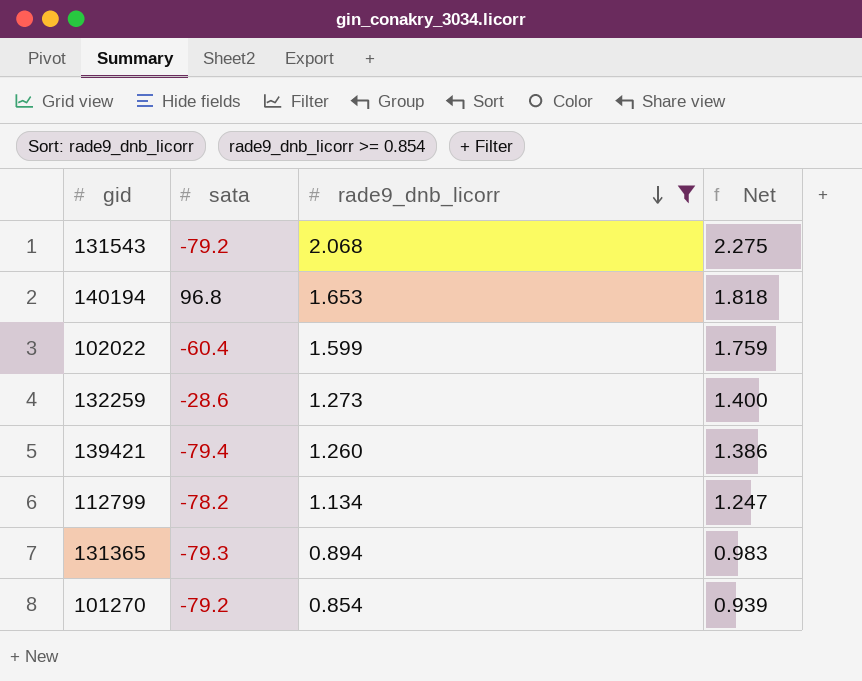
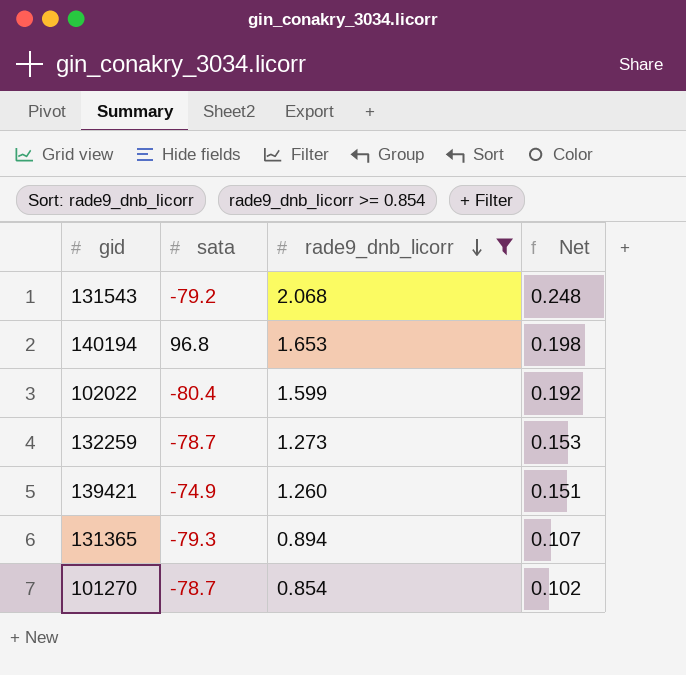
column Net | formula: [rade9_dnb_licorr] * 1.1 -> [rade9_dnb_licorr] * 0.12
row 112799: -78.2 | 1.134 | 1.247 -> none
102022 | sata: -60.4 -> -80.4
132259 | sata: -28.6 -> -78.7
139421 | sata: -79.4 -> -74.9
101270 | sata: -79.2 -> -78.7

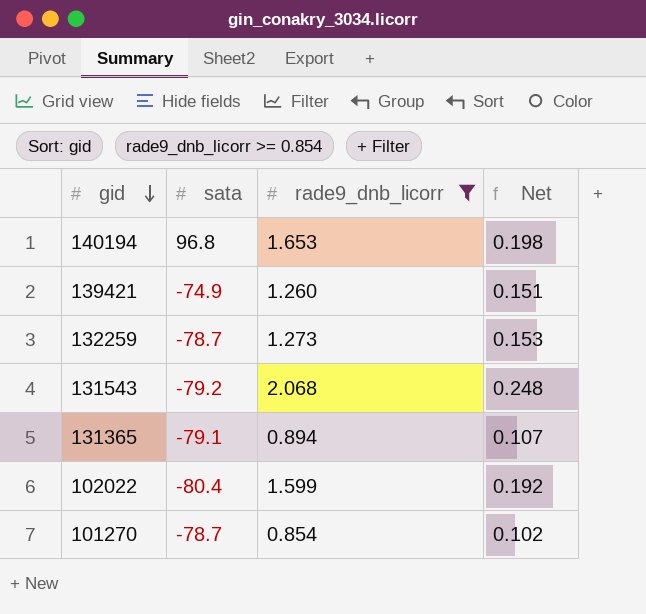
row order: rade9_dnb_licorr descending -> gid descending
131365 | sata: -79.3 -> -79.1

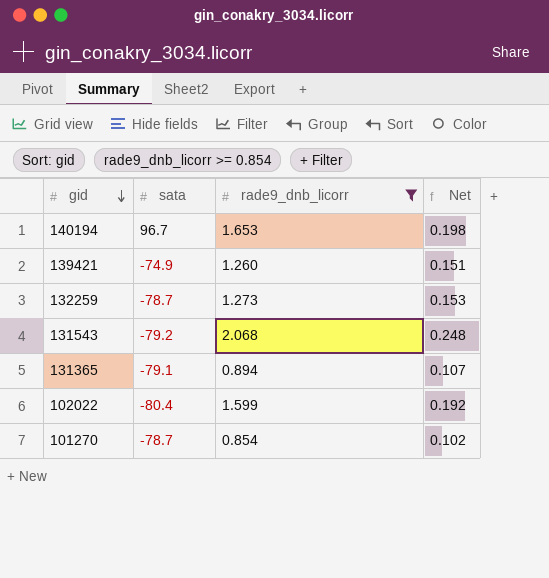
140194 | sata: 96.8 -> 96.7

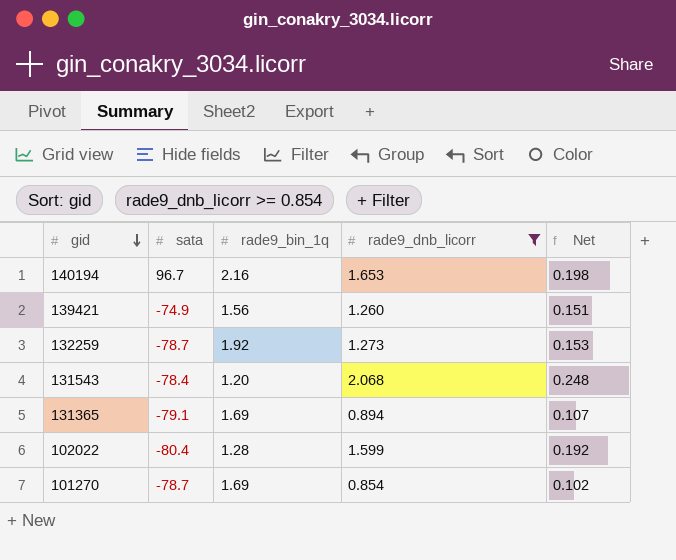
column rade9_bin_1q | position: none -> 3
131543 | sata: -79.2 -> -78.4

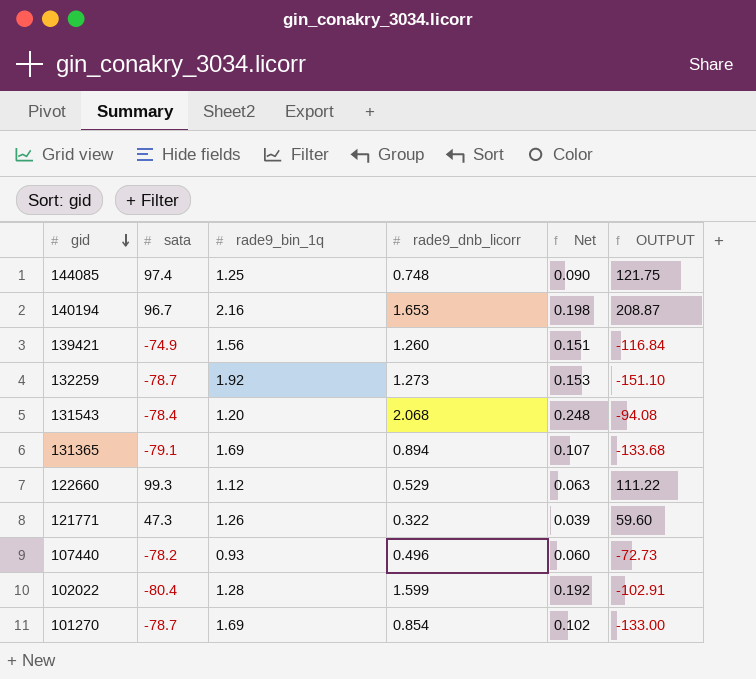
filter: rade9_dnb_licorr >= 0.854 -> none
column OUTPUT | formula: none -> [sata] * [rade9_bin_1q]

